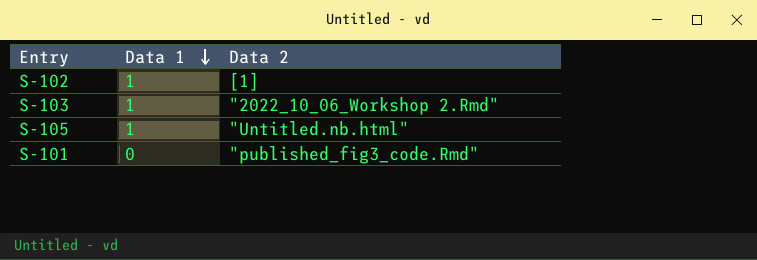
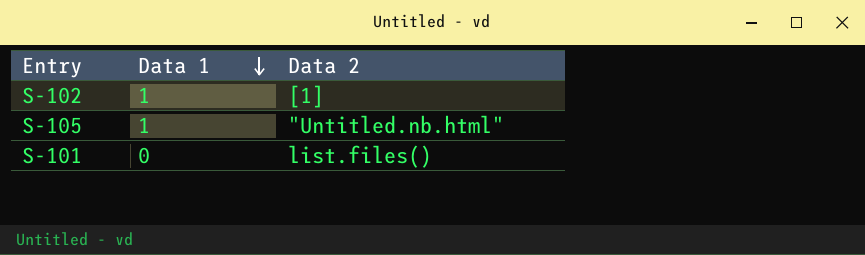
row S-103: 1 | "2022_10_06_Workshop 2.Rmd" -> none
S-101 | Data 2: "published_fig3_code.Rmd" -> list.files()

